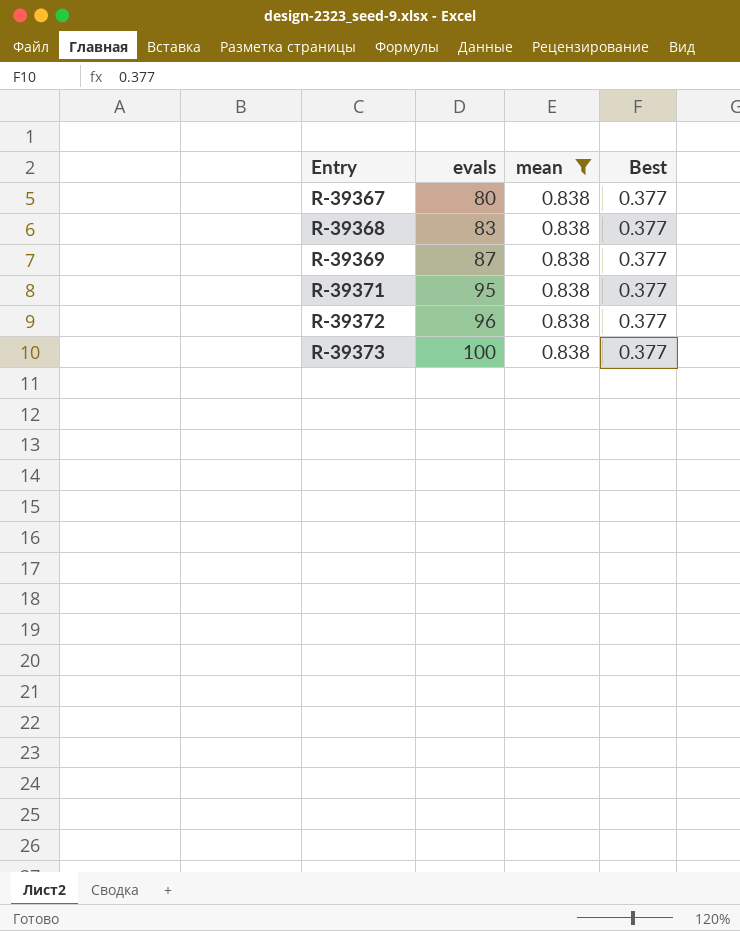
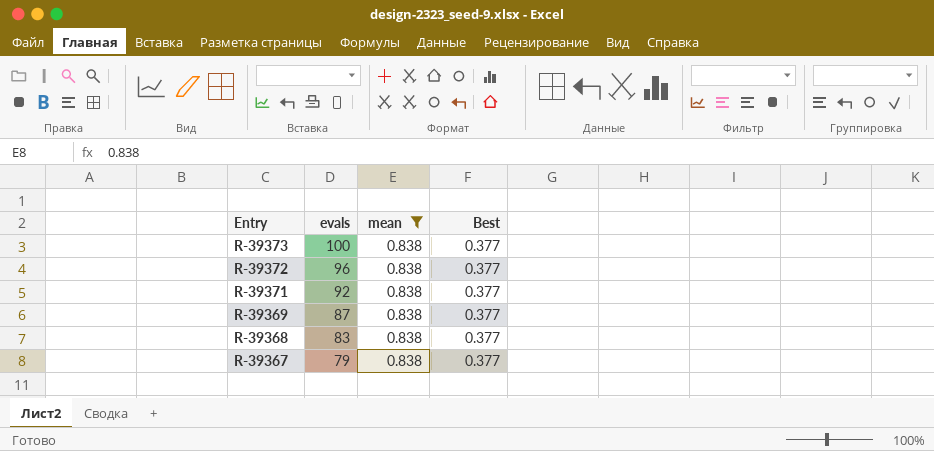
row order: Entry ascending -> Entry descending
R-39371 | evals: 95 -> 92
R-39367 | evals: 80 -> 79

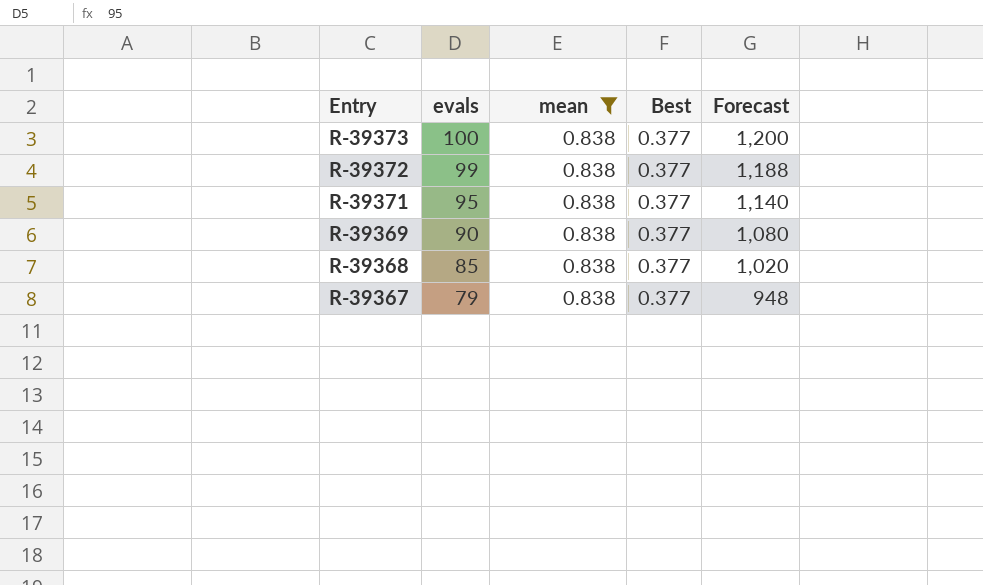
column Forecast | formula: none -> [evals] * 12
R-39372 | evals: 96 -> 99
R-39371 | evals: 92 -> 95
R-39369 | evals: 87 -> 90
R-39368 | evals: 83 -> 85

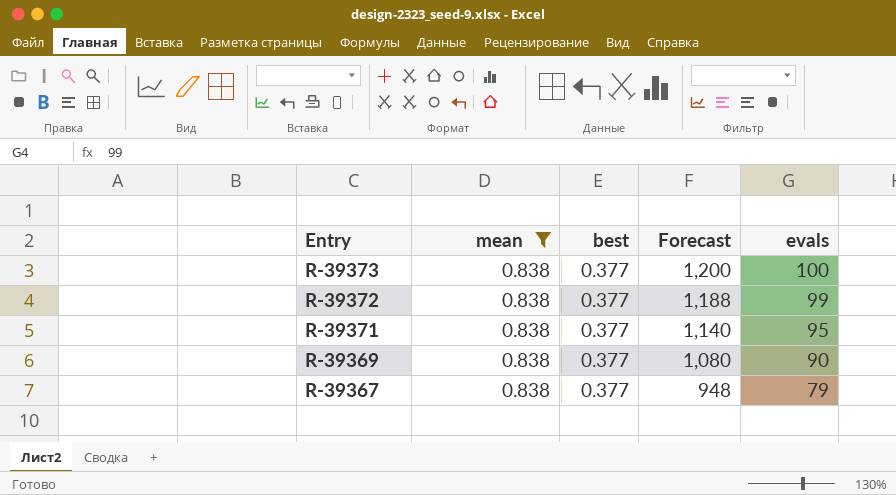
column name: Best -> best
column evals | position: 2 -> 5
row R-39368: 85 | 0.838 | 0.377 | 1,020 -> none

